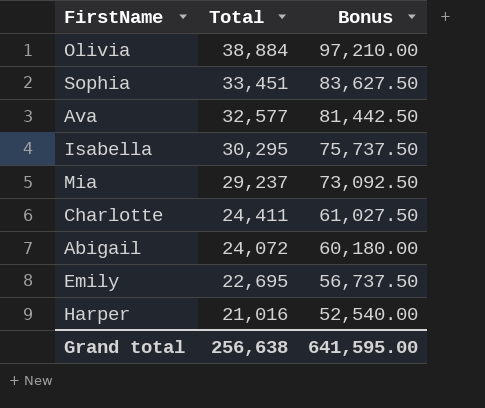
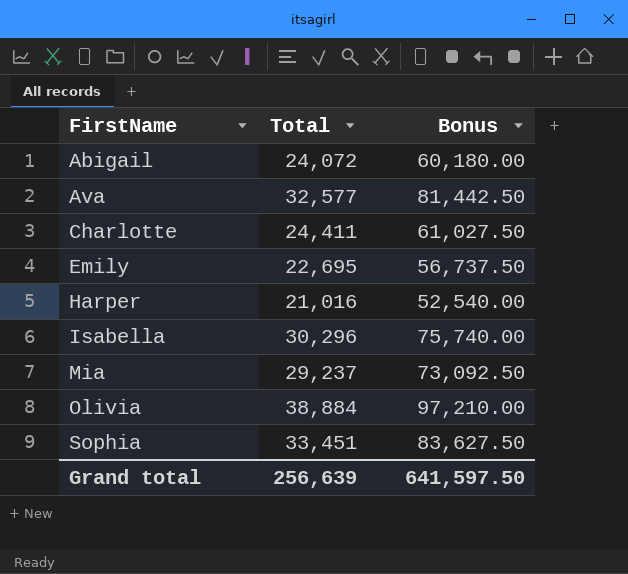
row order: Total descending -> FirstName ascending
Isabella | Total: 30,295 -> 30,296
Isabella | Bonus: 75,737.50 -> 75,740.00
Grand total | Total: 256,638 -> 256,639
Grand total | Bonus: 641,595.00 -> 641,597.50

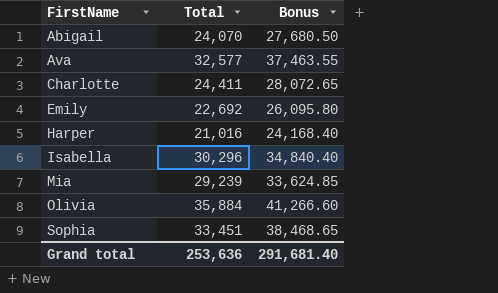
column Bonus | formula: [Total] * 2.5 -> [Total] * 1.15
Abigail | Total: 24,072 -> 24,070
Emily | Total: 22,695 -> 22,692
Mia | Total: 29,237 -> 29,239
Olivia | Total: 38,884 -> 35,884
Grand total | Total: 256,639 -> 253,636
Grand total | Bonus: 641,597.50 -> 291,681.40

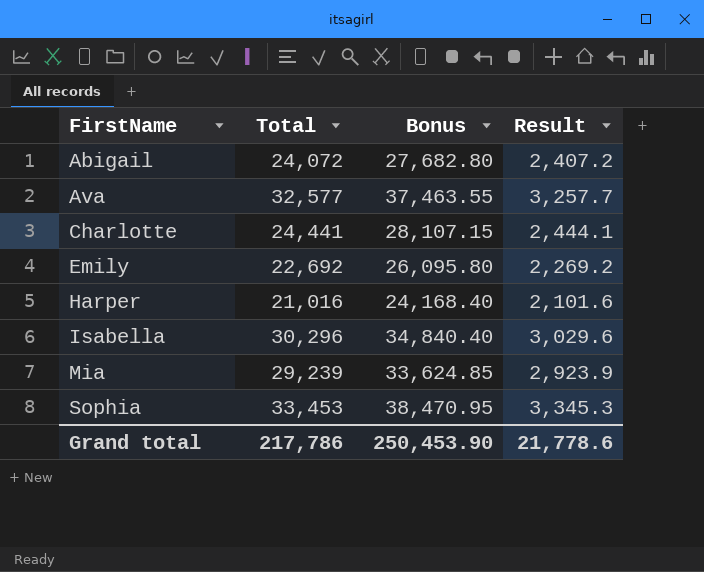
column Result | formula: none -> [Total] * 0.1
row Olivia: 35,884 | 41,266.60 -> none
Abigail | Total: 24,070 -> 24,072
Abigail | Bonus: 27,680.50 -> 27,682.80
Charlotte | Total: 24,411 -> 24,441
Charlotte | Bonus: 28,072.65 -> 28,107.15
Sophia | Total: 33,451 -> 33,453
Sophia | Bonus: 38,468.65 -> 38,470.95
Grand total | Total: 253,636 -> 217,786
Grand total | Bonus: 291,681.40 -> 250,453.90

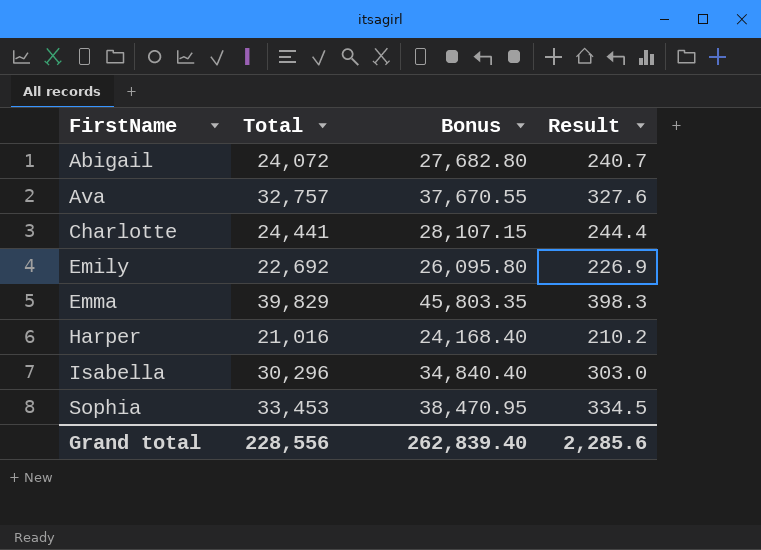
column Result | formula: [Total] * 0.1 -> [Total] * 0.01
row Mia: 29,239 | 33,624.85 | 2,923.9 -> none
Ava | Total: 32,577 -> 32,757
Ava | Bonus: 37,463.55 -> 37,670.55
row Emma: none -> 39,829 | 45,803.35 | 398.3
Grand total | Total: 217,786 -> 228,556
Grand total | Bonus: 250,453.90 -> 262,839.40
Grand total | Result: 21,778.6 -> 2,285.6

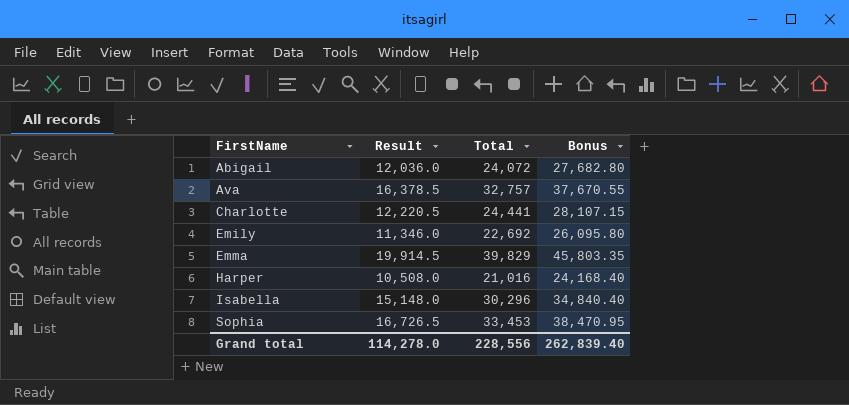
column Result | formula: [Total] * 0.01 -> [Total] * 0.5
column Result | position: 4 -> 2
Grand total | Result: 2,285.6 -> 114,278.0

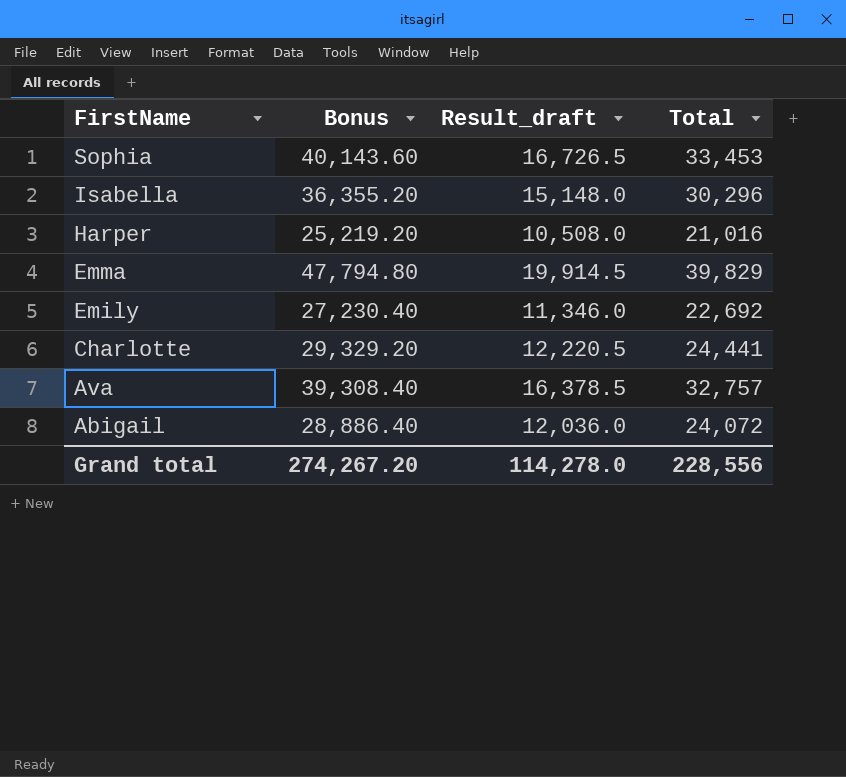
row order: FirstName ascending -> FirstName descending
column Bonus | formula: [Total] * 1.15 -> [Total] * 1.2
column Bonus | position: 4 -> 2
column name: Result -> Result_draft
Grand total | Bonus: 262,839.40 -> 274,267.20

